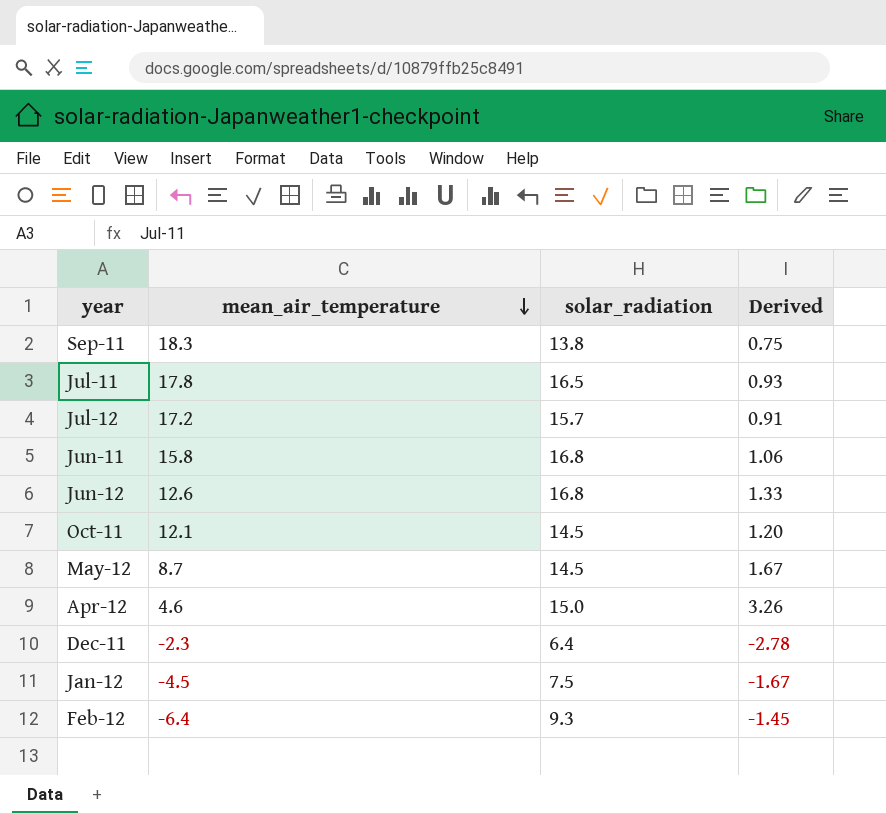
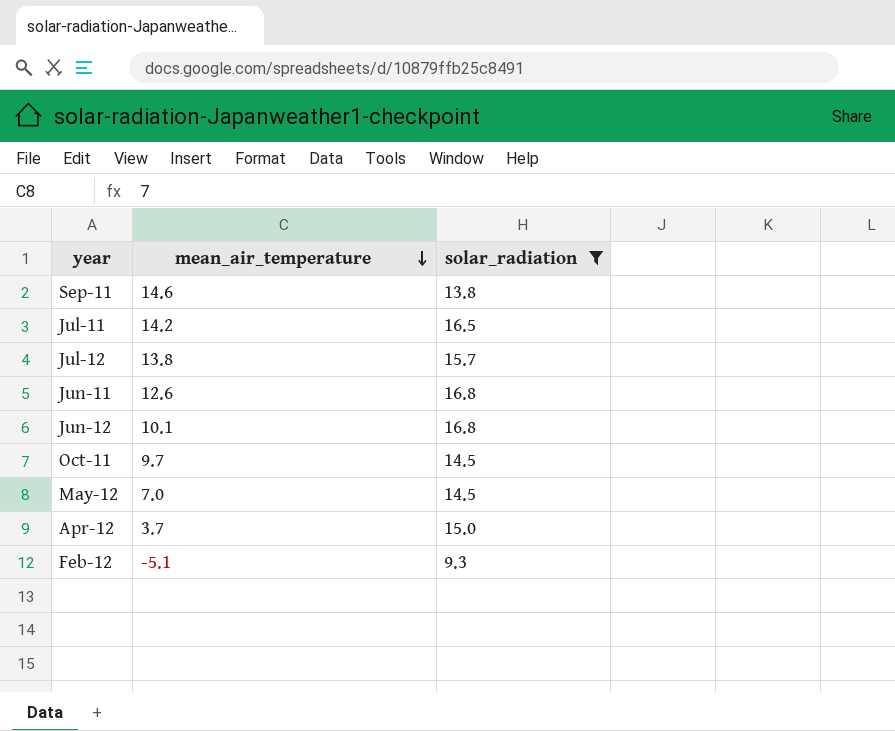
filter: none -> solar_radiation >= 9.3
column Derived | formula: [solar_radiation] / [mean_air_temperature] -> none
Sep-11 | mean_air_temperature: 18.3 -> 14.6
Jul-11 | mean_air_temperature: 17.8 -> 14.2
Jul-12 | mean_air_temperature: 17.2 -> 13.8
Jun-11 | mean_air_temperature: 15.8 -> 12.6
Jun-12 | mean_air_temperature: 12.6 -> 10.1
Oct-11 | mean_air_temperature: 12.1 -> 9.7
May-12 | mean_air_temperature: 8.7 -> 7.0
Apr-12 | mean_air_temperature: 4.6 -> 3.7
Feb-12 | mean_air_temperature: -6.4 -> -5.1

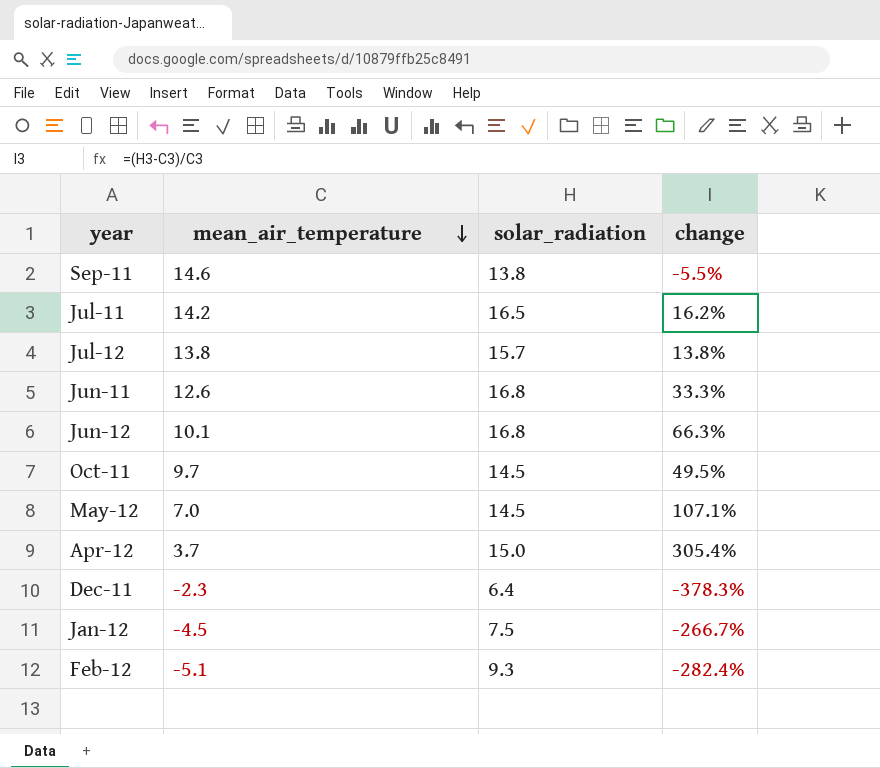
filter: solar_radiation >= 9.3 -> none
column change | formula: none -> ([solar_radiation] - [mean_air_temperature]) / [mean_air_temperature]

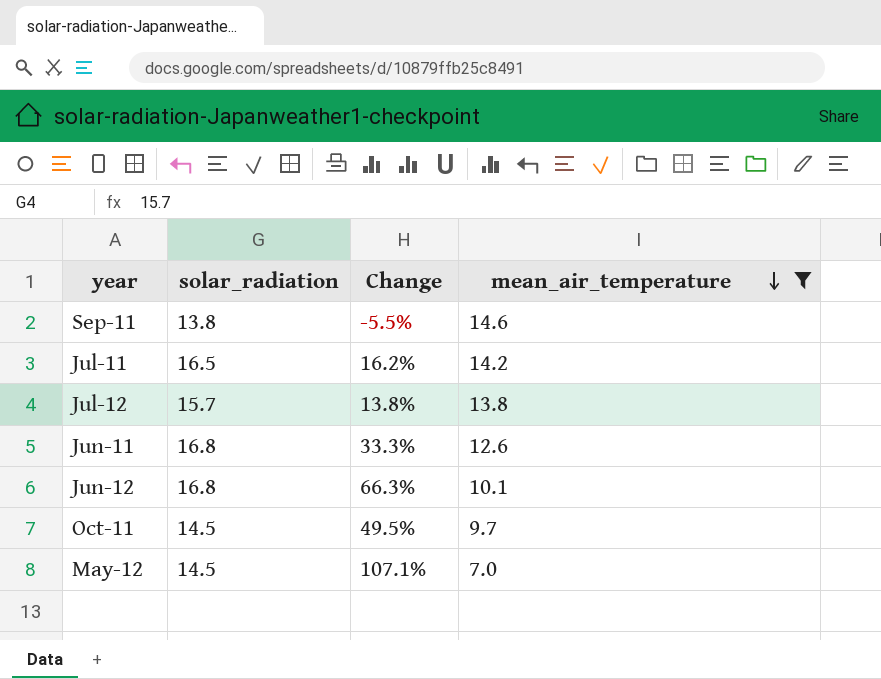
filter: none -> mean_air_temperature >= 7.0
column name: change -> Change
column mean_air_temperature | position: 2 -> 4

